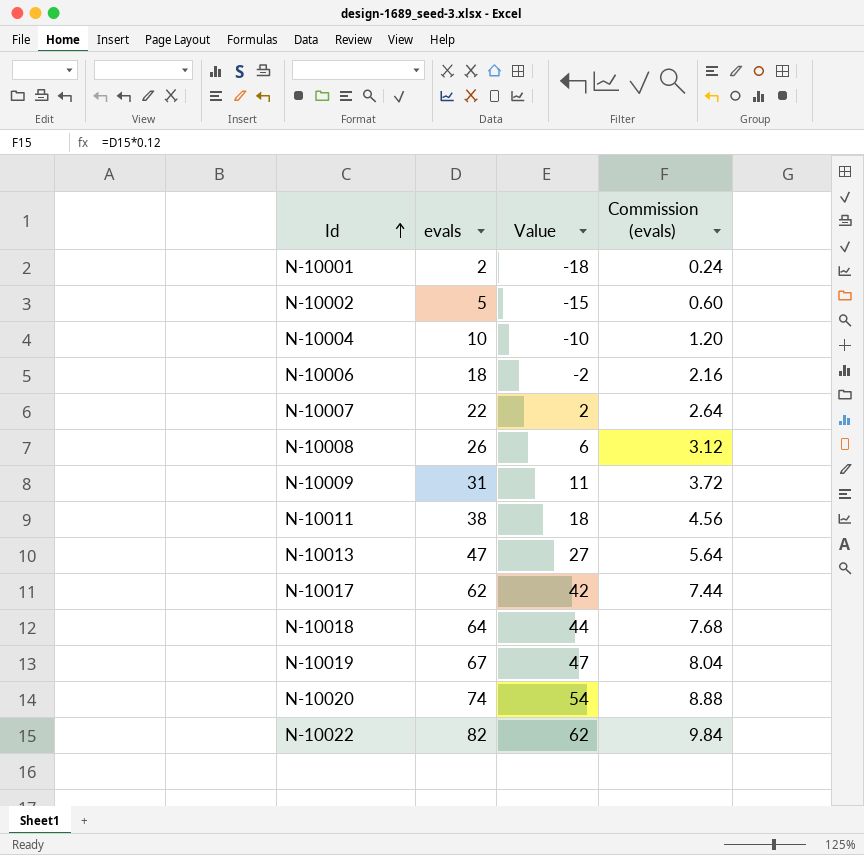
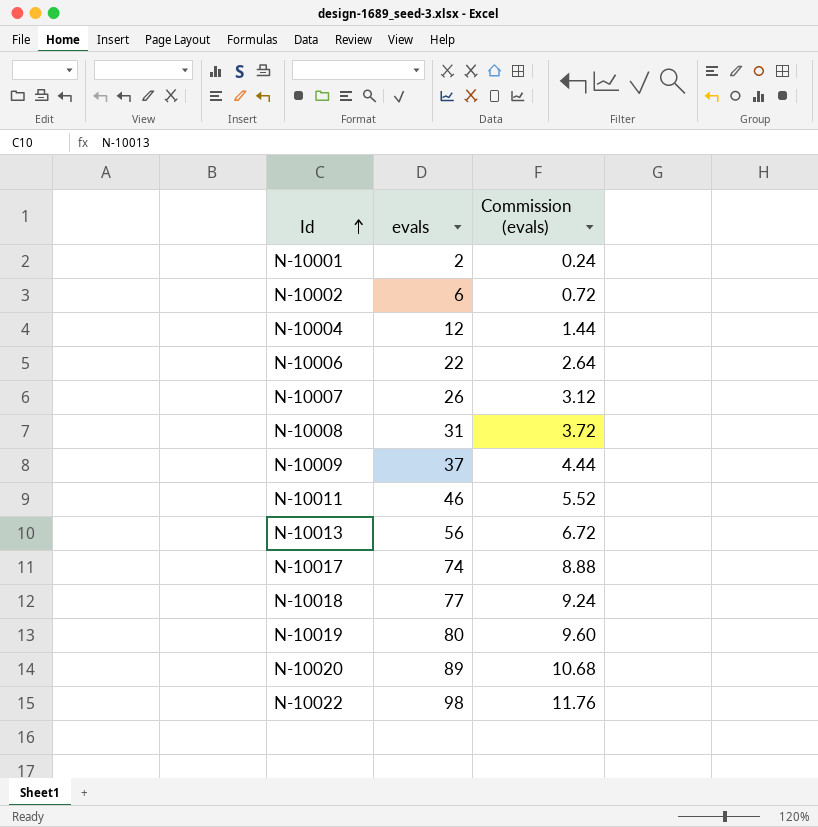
column Value | formula: [evals] - 20 -> none
N-10002 | evals: 5 -> 6
N-10002 | Commission (evals): 0.60 -> 0.72
N-10004 | evals: 10 -> 12
N-10004 | Commission (evals): 1.20 -> 1.44
N-10006 | evals: 18 -> 22
N-10006 | Commission (evals): 2.16 -> 2.64
N-10007 | evals: 22 -> 26
N-10007 | Commission (evals): 2.64 -> 3.12
N-10008 | evals: 26 -> 31
N-10008 | Commission (evals): 3.12 -> 3.72
N-10009 | evals: 31 -> 37
N-10009 | Commission (evals): 3.72 -> 4.44
N-10011 | evals: 38 -> 46
N-10011 | Commission (evals): 4.56 -> 5.52
N-10013 | evals: 47 -> 56
N-10013 | Commission (evals): 5.64 -> 6.72
N-10017 | evals: 62 -> 74
N-10017 | Commission (evals): 7.44 -> 8.88
N-10018 | evals: 64 -> 77
N-10018 | Commission (evals): 7.68 -> 9.24
N-10019 | evals: 67 -> 80
N-10019 | Commission (evals): 8.04 -> 9.60
N-10020 | evals: 74 -> 89
N-10020 | Commission (evals): 8.88 -> 10.68
N-10022 | evals: 82 -> 98
N-10022 | Commission (evals): 9.84 -> 11.76

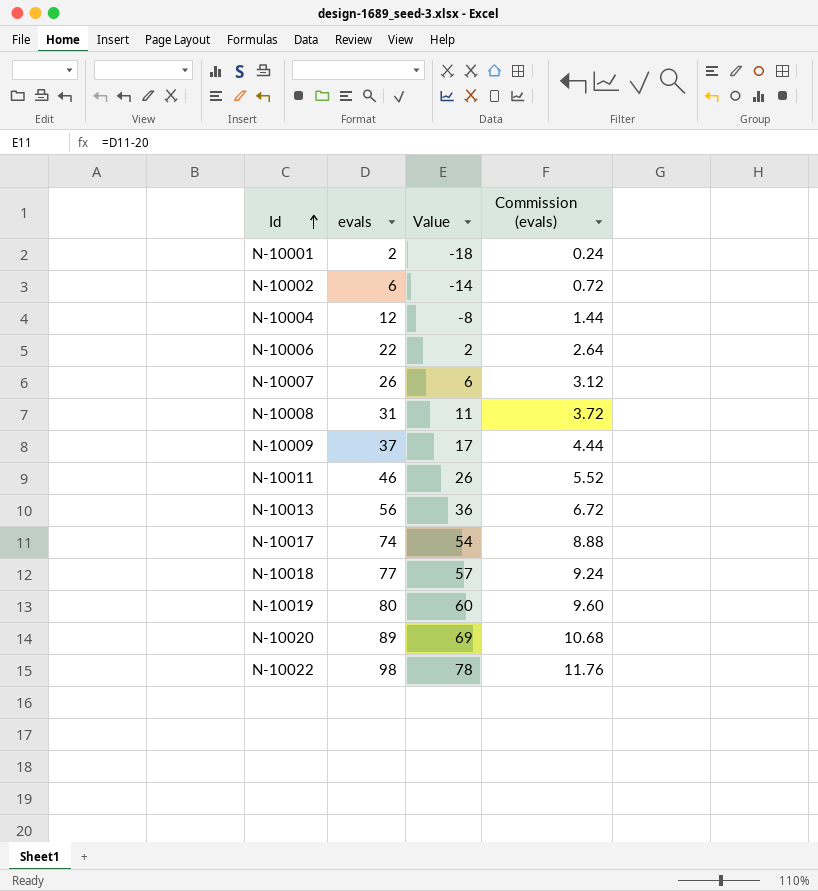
column Value | formula: none -> [evals] - 20

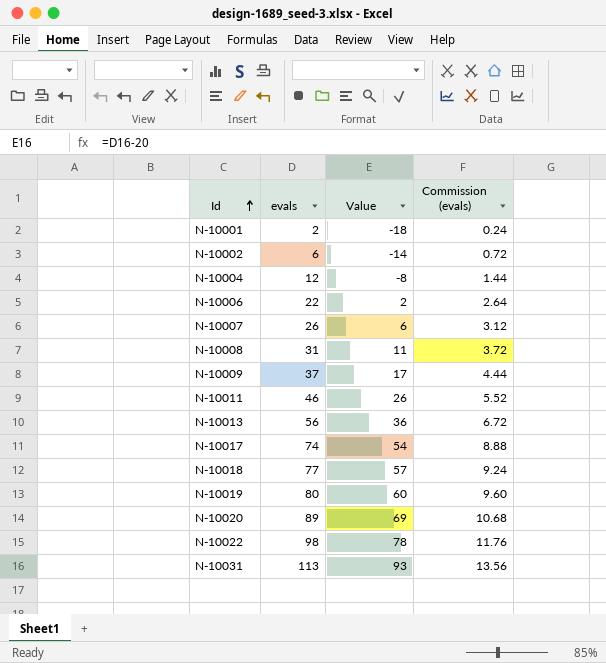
row N-10031: none -> 113 | 93 | 13.56

